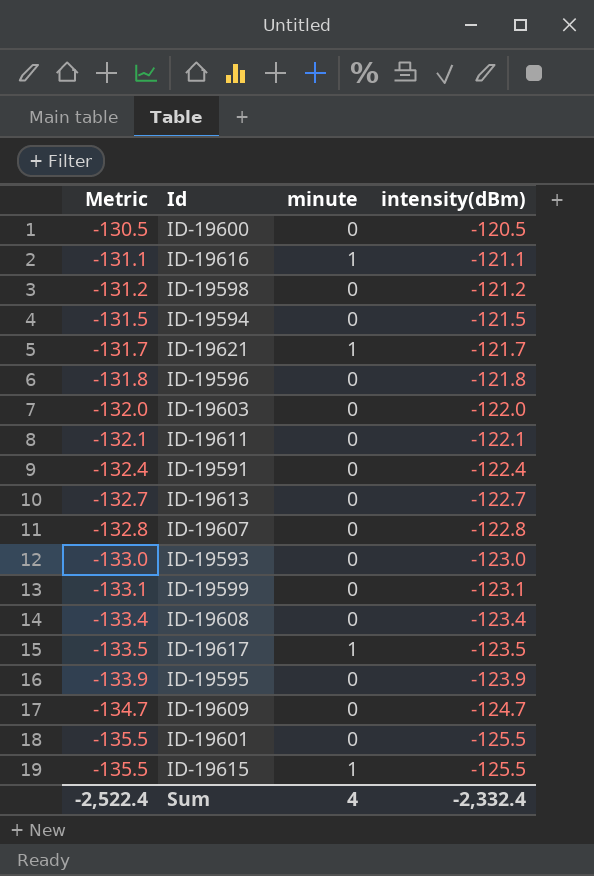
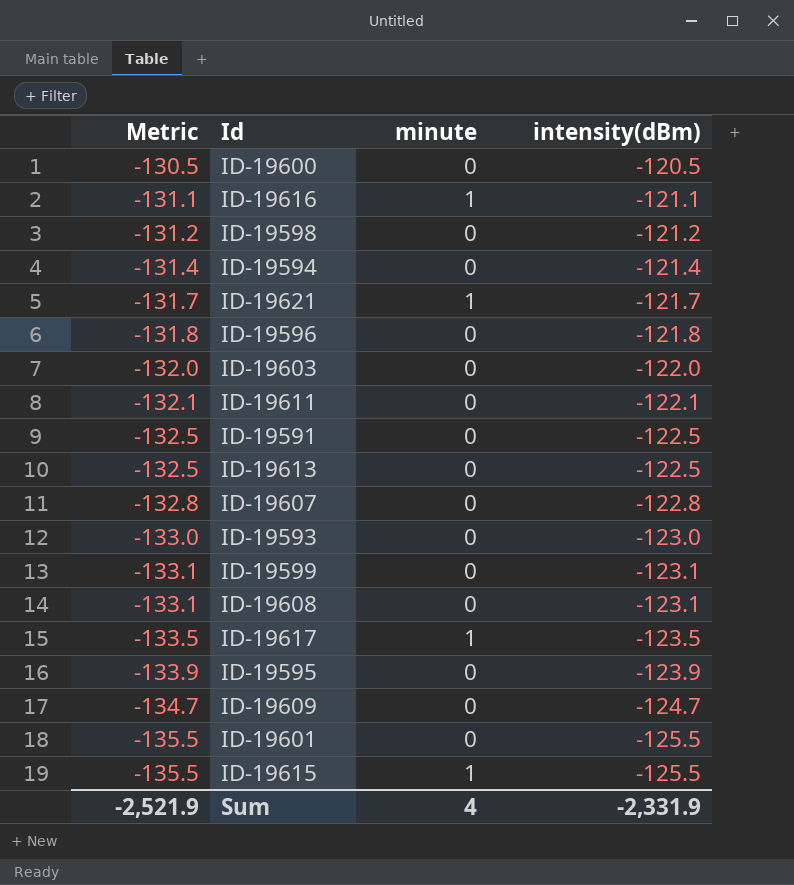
ID-19594 | Metric: -131.5 -> -131.4
ID-19594 | intensity(dBm): -121.5 -> -121.4
ID-19591 | Metric: -132.4 -> -132.5
ID-19591 | intensity(dBm): -122.4 -> -122.5
ID-19613 | Metric: -132.7 -> -132.5
ID-19613 | intensity(dBm): -122.7 -> -122.5
ID-19608 | Metric: -133.4 -> -133.1
ID-19608 | intensity(dBm): -123.4 -> -123.1
Sum | Metric: -2,522.4 -> -2,521.9
Sum | intensity(dBm): -2,332.4 -> -2,331.9

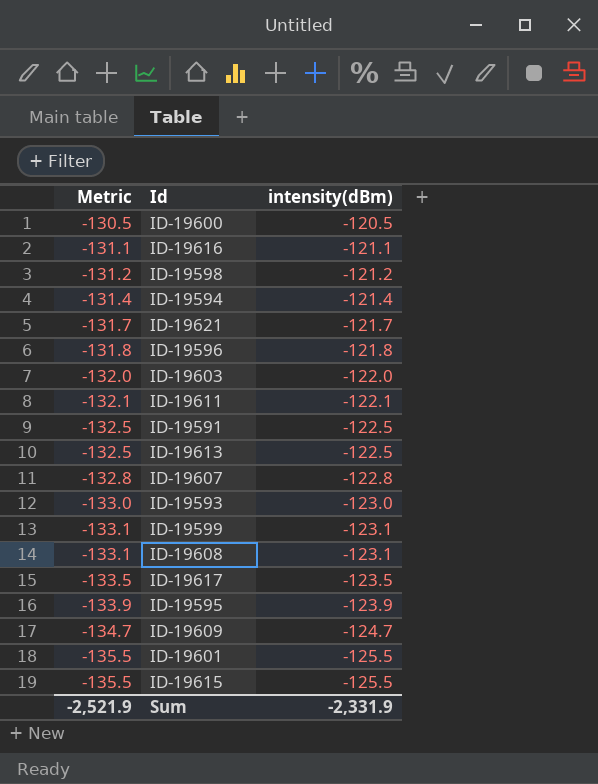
column minute | position: 3 -> none

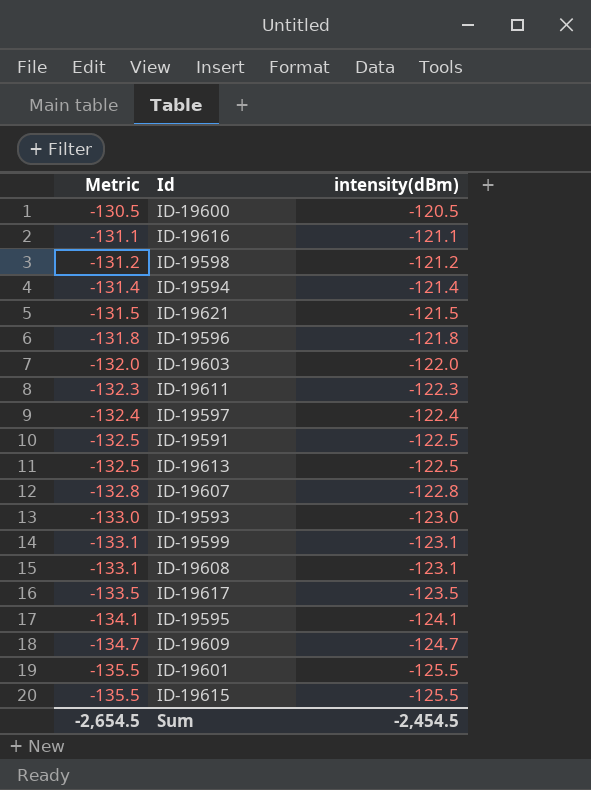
ID-19621 | Metric: -131.7 -> -131.5
ID-19621 | intensity(dBm): -121.7 -> -121.5
ID-19611 | Metric: -132.1 -> -132.3
ID-19611 | intensity(dBm): -122.1 -> -122.3
row ID-19597: none -> -132.4 | -122.4
ID-19595 | Metric: -133.9 -> -134.1
ID-19595 | intensity(dBm): -123.9 -> -124.1
Sum | Metric: -2,521.9 -> -2,654.5
Sum | intensity(dBm): -2,331.9 -> -2,454.5

